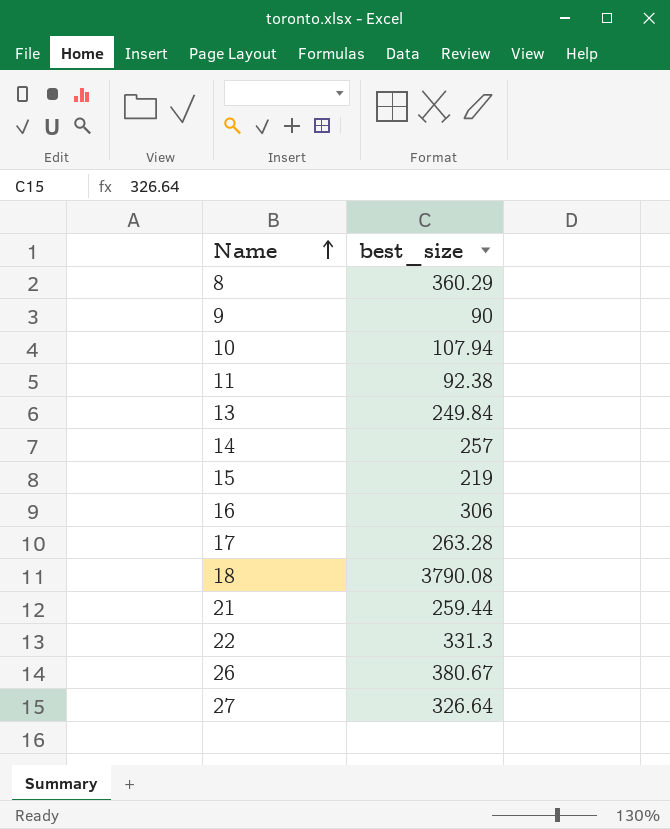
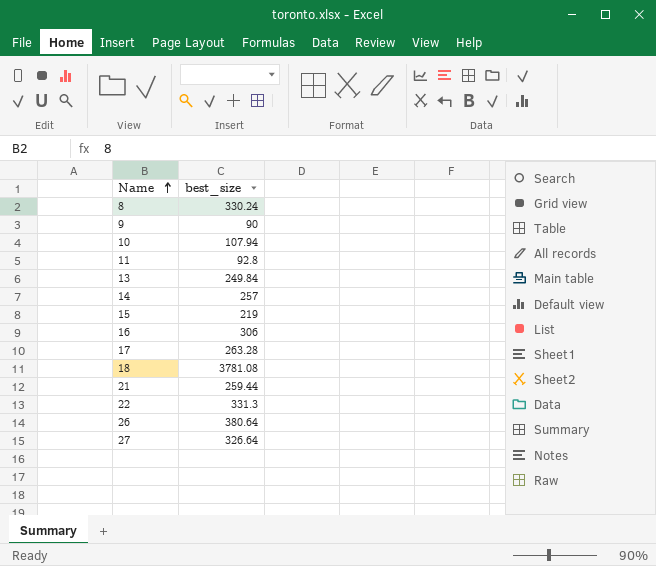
8 | best_size: 360.29 -> 330.24
11 | best_size: 92.38 -> 92.8
18 | best_size: 3790.08 -> 3781.08
26 | best_size: 380.67 -> 380.64

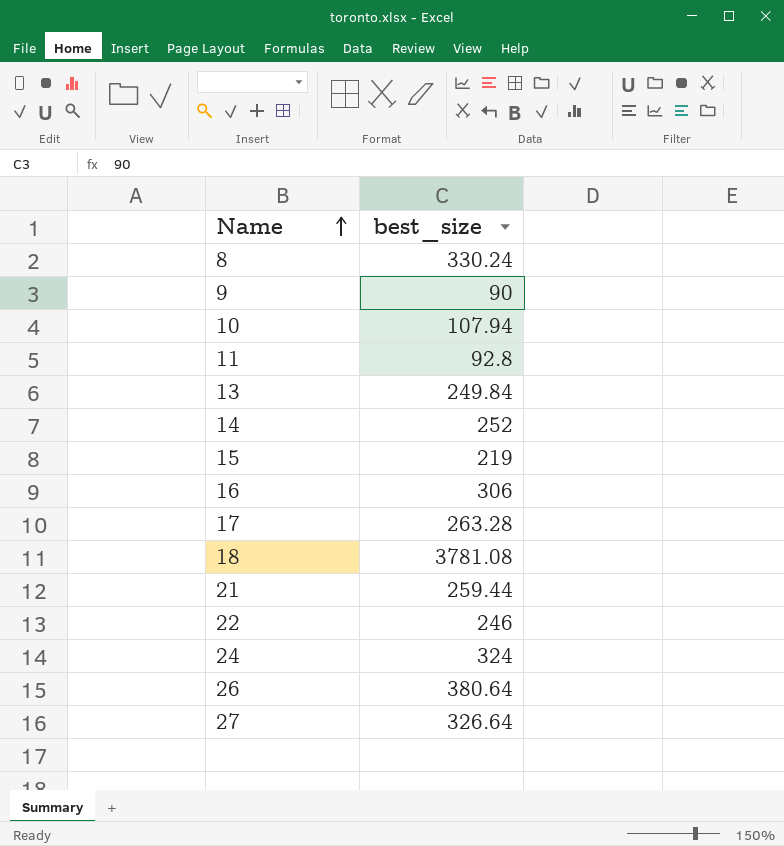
14 | best_size: 257 -> 252
22 | best_size: 331.3 -> 246
row 24: none -> 324

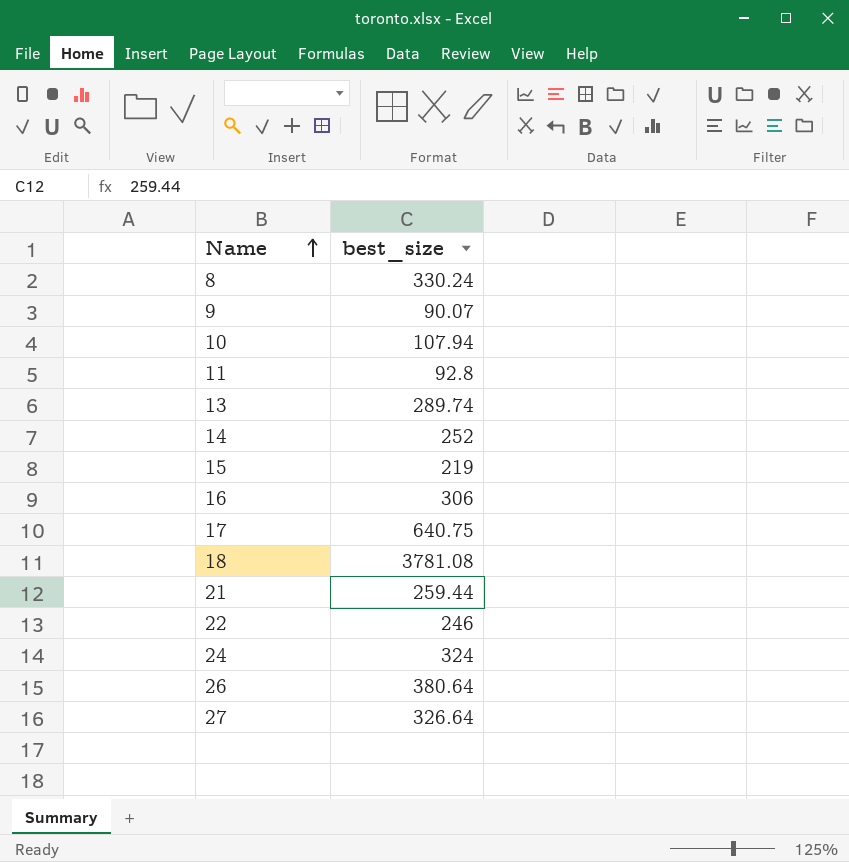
9 | best_size: 90 -> 90.07
13 | best_size: 249.84 -> 289.74
17 | best_size: 263.28 -> 640.75

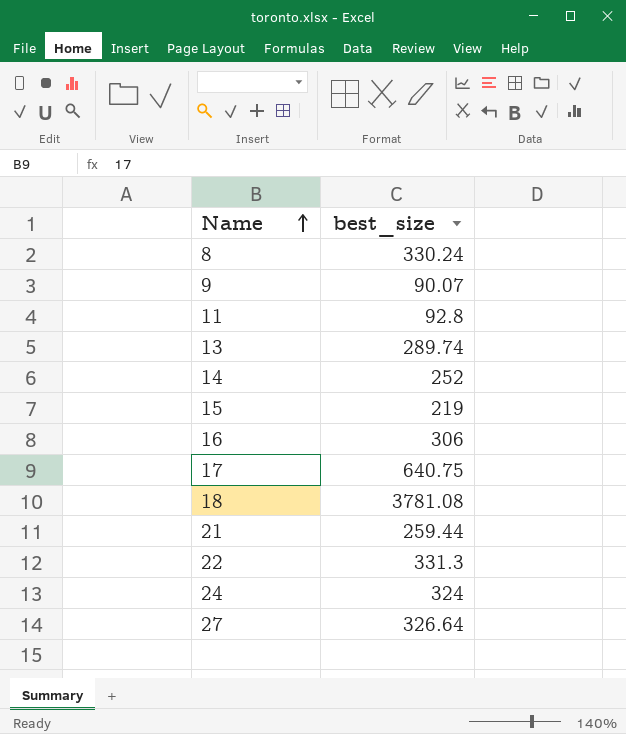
row 10: 107.94 -> none
row 26: 380.64 -> none
22 | best_size: 246 -> 331.3

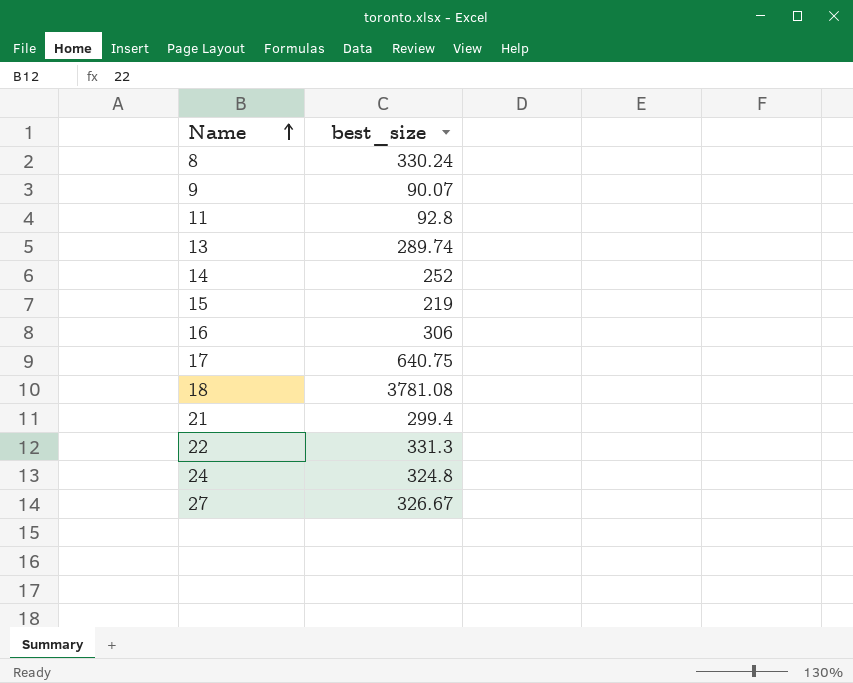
21 | best_size: 259.44 -> 299.4
24 | best_size: 324 -> 324.8
27 | best_size: 326.64 -> 326.67

